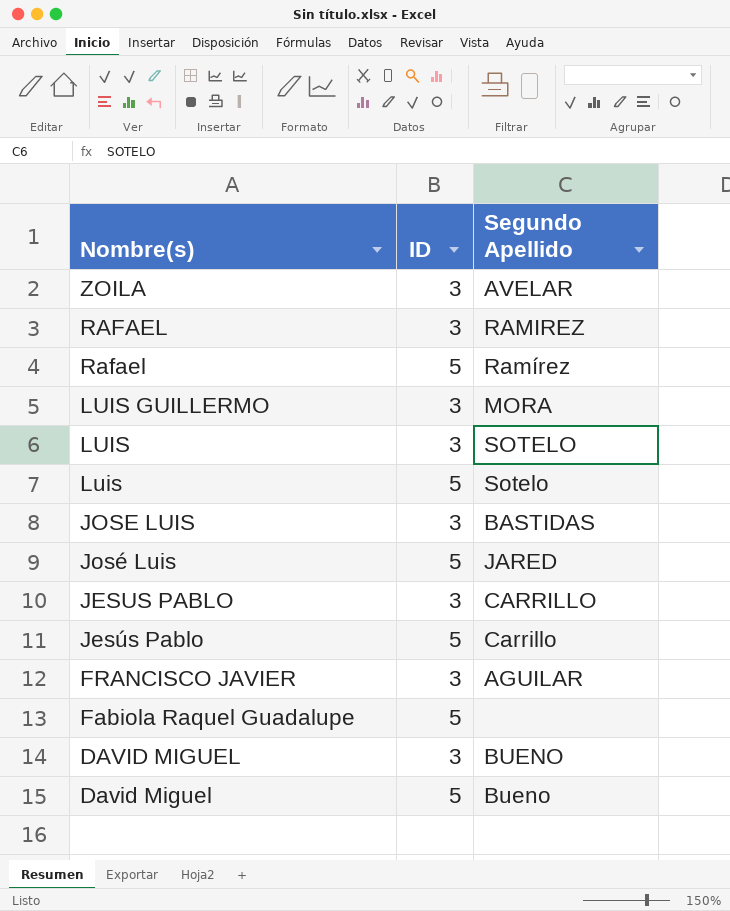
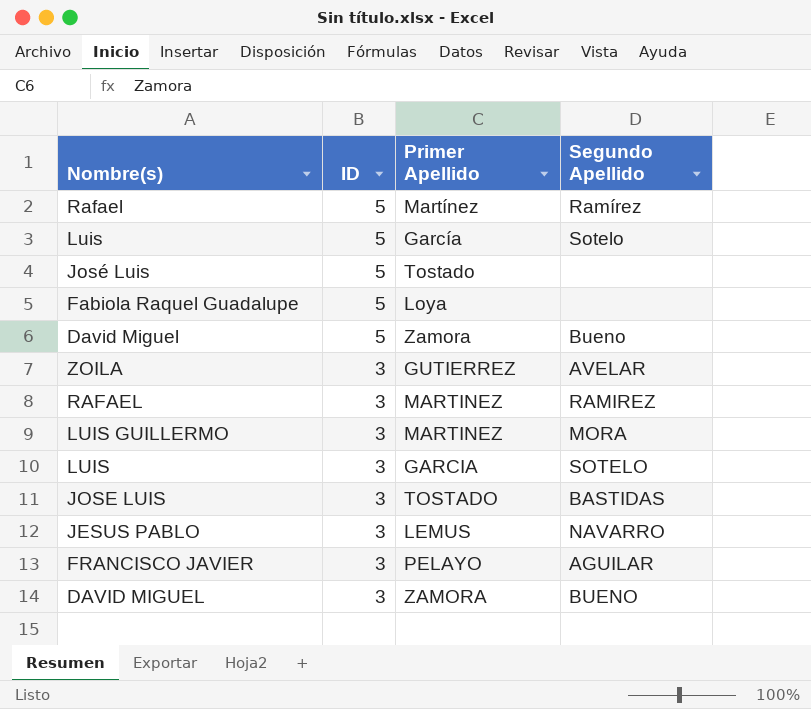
row order: Nombre(s) descending -> ID descending
column Primer Apellido | position: none -> 3
row Jesús Pablo: 5 | Carrillo -> none
José Luis | Segundo Apellido: JARED -> none
JESUS PABLO | Segundo Apellido: CARRILLO -> NAVARRO

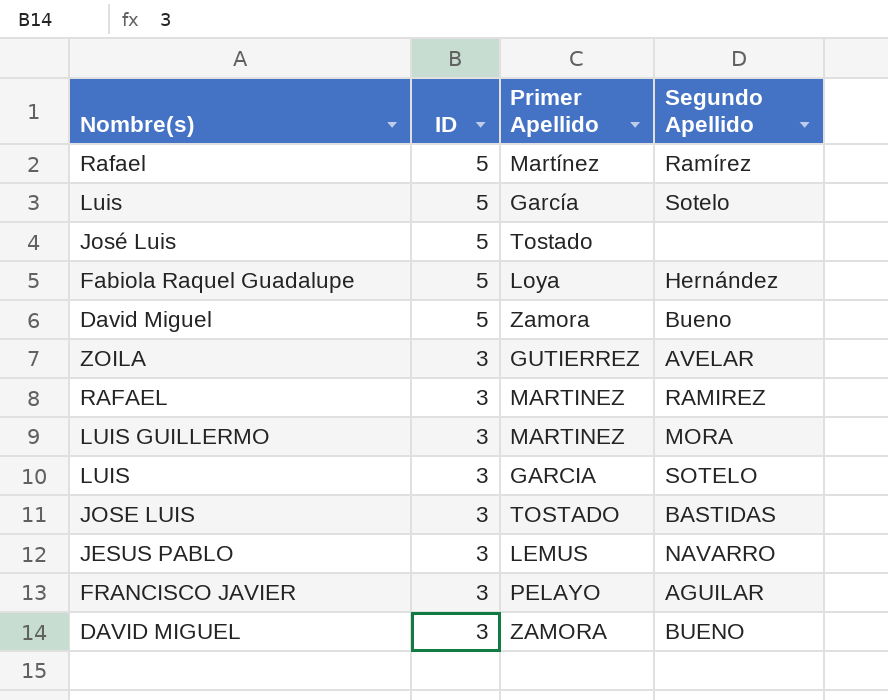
Fabiola Raquel Guadalupe | Segundo Apellido: none -> Hernández

